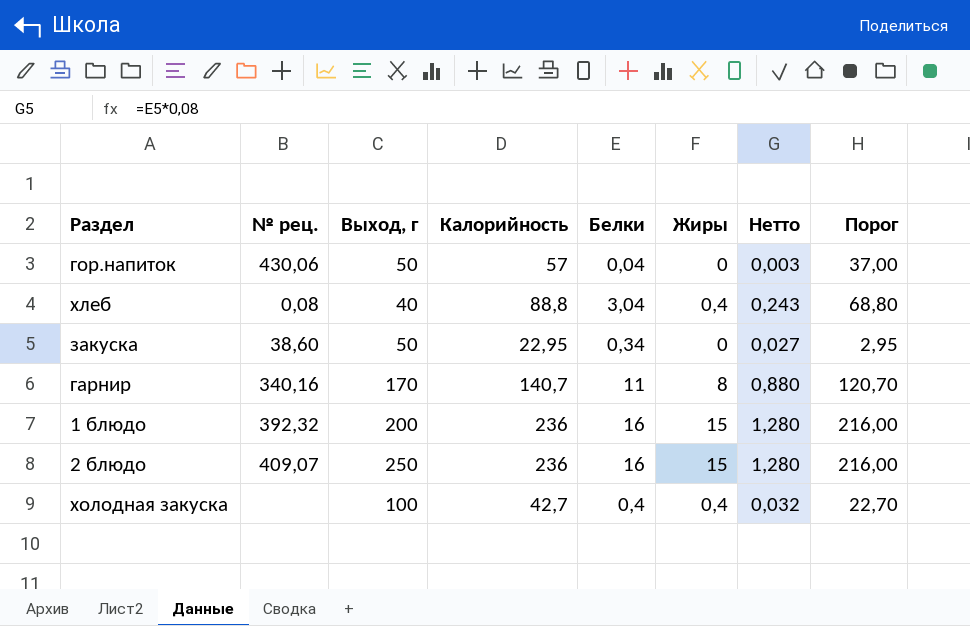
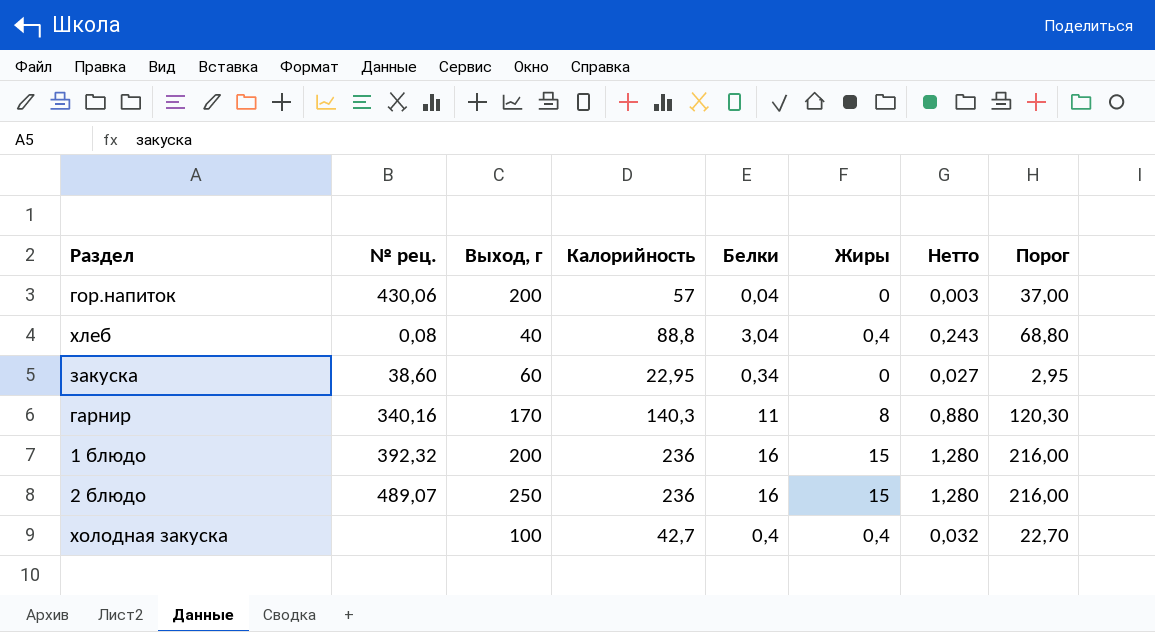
гор.напиток | Выход, г: 50 -> 200
закуска | Выход, г: 50 -> 60
гарнир | Калорийность: 140,7 -> 140,3
гарнир | Порог: 120,70 -> 120,30
2 блюдо | № рец.: 409,07 -> 489,07

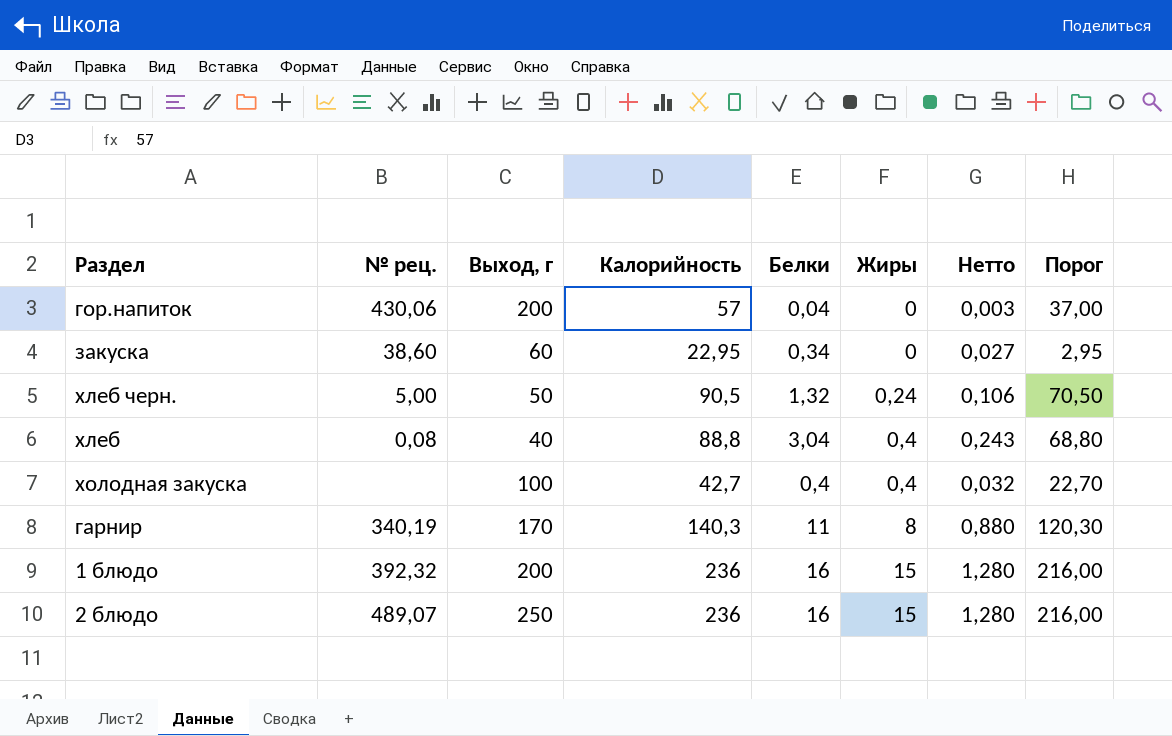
row order: none -> Жиры ascending
row хлеб черн.: none -> 5,00 | 50 | 90,5 | 1,32 | 0,24 | 0,106 | 70,50
гарнир | № рец.: 340,16 -> 340,19

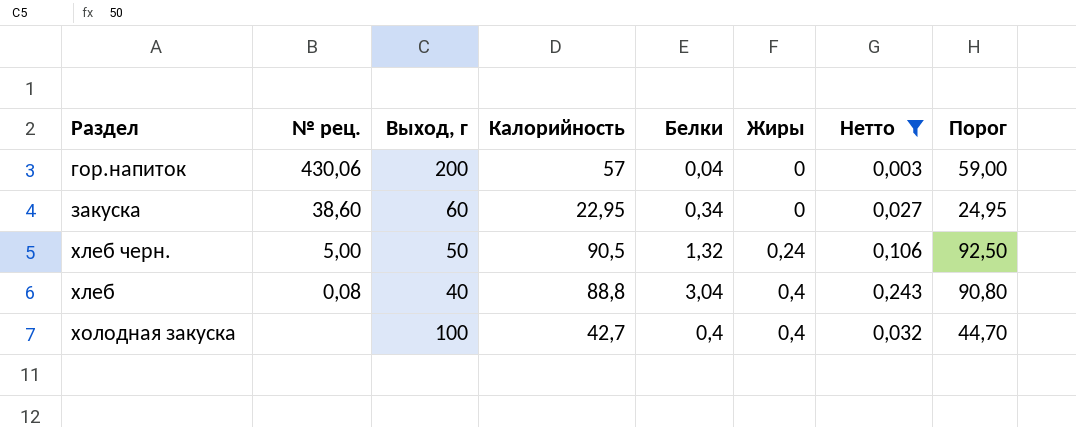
filter: none -> Нетто <= 0,243
column Порог | formula: [Калорийность] - 20 -> [Калорийность] + 2

